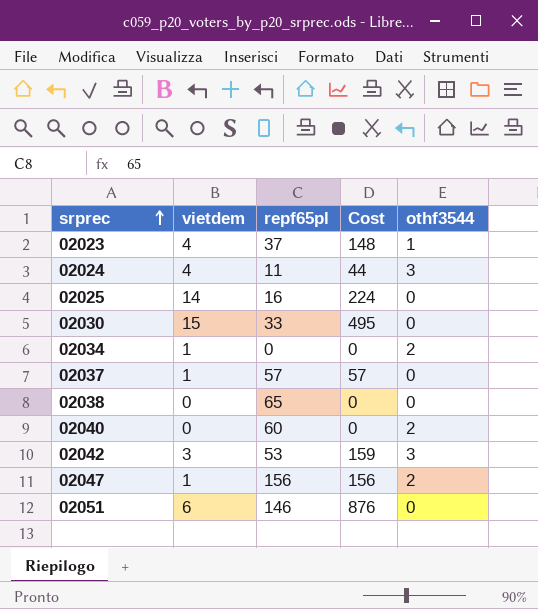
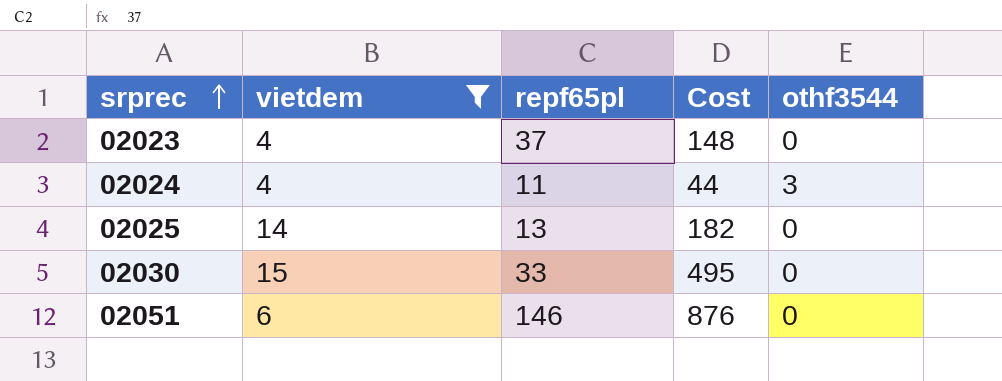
filter: none -> vietdem >= 4
02023 | othf3544: 1 -> 0
02025 | repf65pl: 16 -> 13
02025 | Cost: 224 -> 182

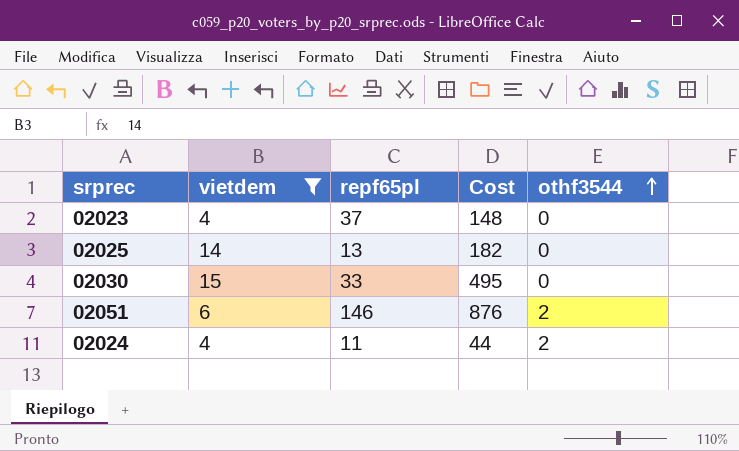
row order: srprec ascending -> othf3544 ascending
02051 | othf3544: 0 -> 2
02024 | othf3544: 3 -> 2

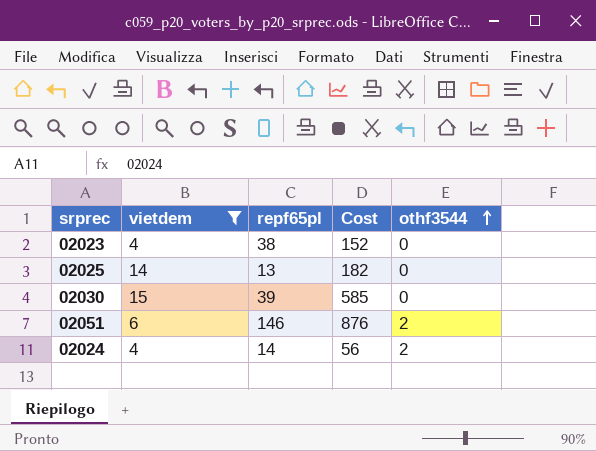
02023 | repf65pl: 37 -> 38
02023 | Cost: 148 -> 152
02030 | repf65pl: 33 -> 39
02030 | Cost: 495 -> 585
02024 | repf65pl: 11 -> 14
02024 | Cost: 44 -> 56

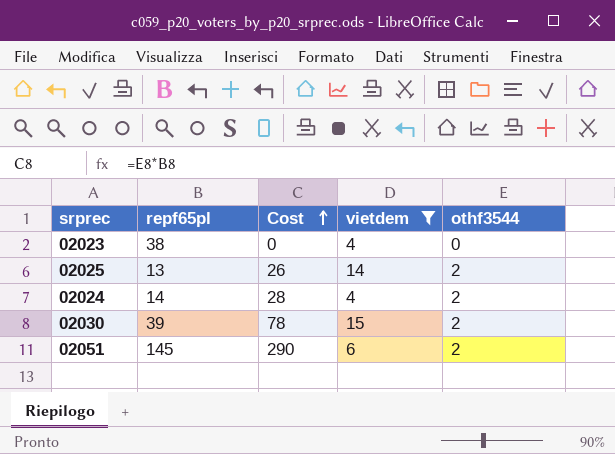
row order: othf3544 ascending -> Cost ascending
column Cost | formula: [vietdem] * [repf65pl] -> [repf65pl] * [othf3544]
column vietdem | position: 2 -> 4
02025 | othf3544: 0 -> 2
02030 | othf3544: 0 -> 2
02051 | repf65pl: 146 -> 145

